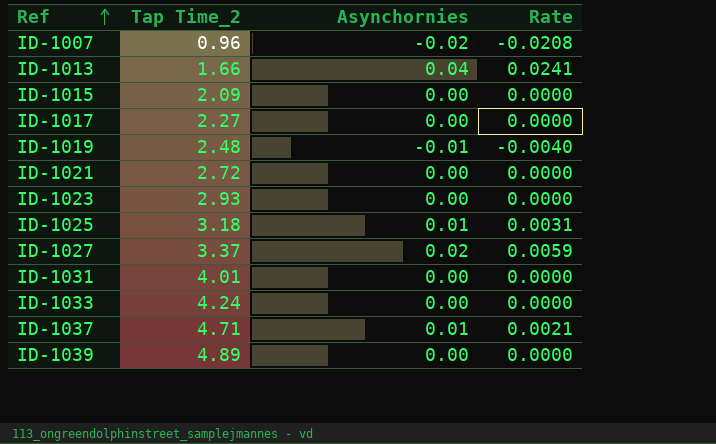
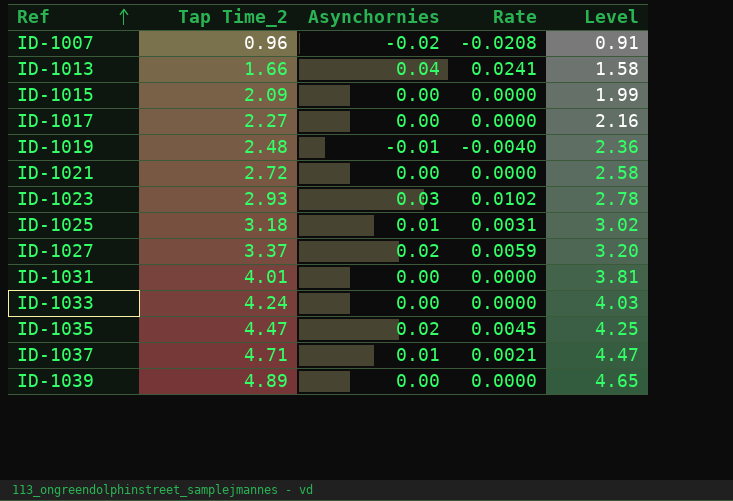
column Level | formula: none -> [Tap Time_2] * 0.95
ID-1023 | Asynchornies: 0.00 -> 0.03
ID-1023 | Rate: 0.0000 -> 0.0102
row ID-1035: none -> 4.47 | 0.02 | 0.0045 | 4.25

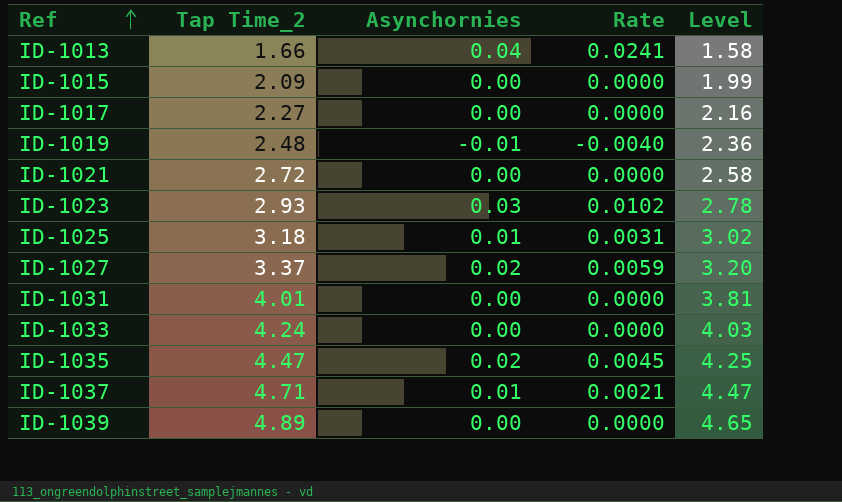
row ID-1007: 0.96 | -0.02 | -0.0208 | 0.91 -> none

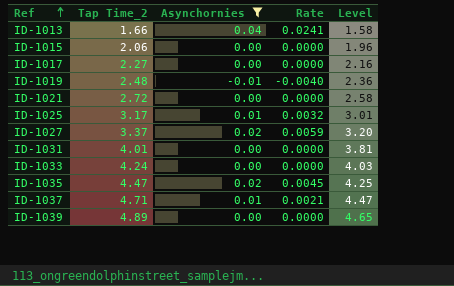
filter: none -> Asynchornies != 0.03
ID-1015 | Tap Time_2: 2.09 -> 2.06
ID-1015 | Level: 1.99 -> 1.96
ID-1025 | Tap Time_2: 3.18 -> 3.17
ID-1025 | Rate: 0.0031 -> 0.0032
ID-1025 | Level: 3.02 -> 3.01

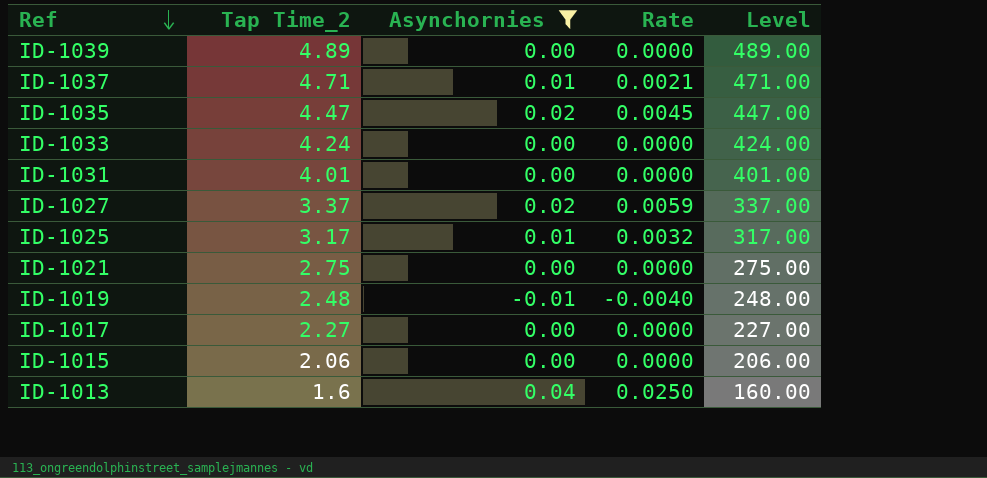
row order: Ref ascending -> Ref descending
column Level | formula: [Tap Time_2] * 0.95 -> [Tap Time_2] * 100
ID-1021 | Tap Time_2: 2.72 -> 2.75
ID-1013 | Tap Time_2: 1.66 -> 1.6
ID-1013 | Rate: 0.0241 -> 0.0250

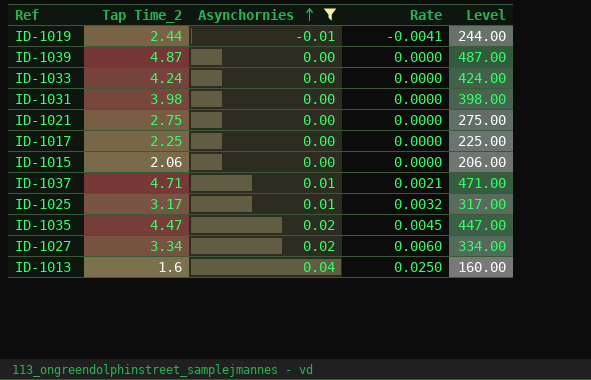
row order: Ref descending -> Asynchornies ascending
ID-1019 | Tap Time_2: 2.48 -> 2.44
ID-1019 | Rate: -0.0040 -> -0.0041
ID-1019 | Level: 248.00 -> 244.00
ID-1039 | Tap Time_2: 4.89 -> 4.87
ID-1039 | Level: 489.00 -> 487.00
ID-1031 | Tap Time_2: 4.01 -> 3.98
ID-1031 | Level: 401.00 -> 398.00
ID-1017 | Tap Time_2: 2.27 -> 2.25
ID-1017 | Level: 227.00 -> 225.00
ID-1027 | Tap Time_2: 3.37 -> 3.34
ID-1027 | Rate: 0.0059 -> 0.0060
ID-1027 | Level: 337.00 -> 334.00

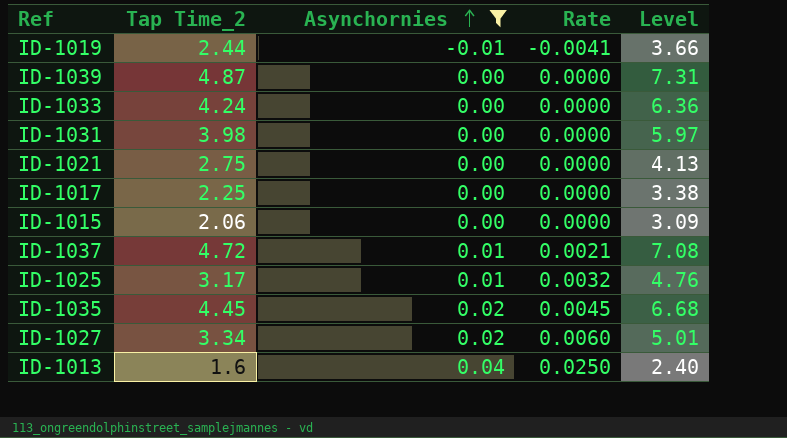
column Level | formula: [Tap Time_2] * 100 -> [Tap Time_2] * 1.5
ID-1037 | Tap Time_2: 4.71 -> 4.72
ID-1035 | Tap Time_2: 4.47 -> 4.45

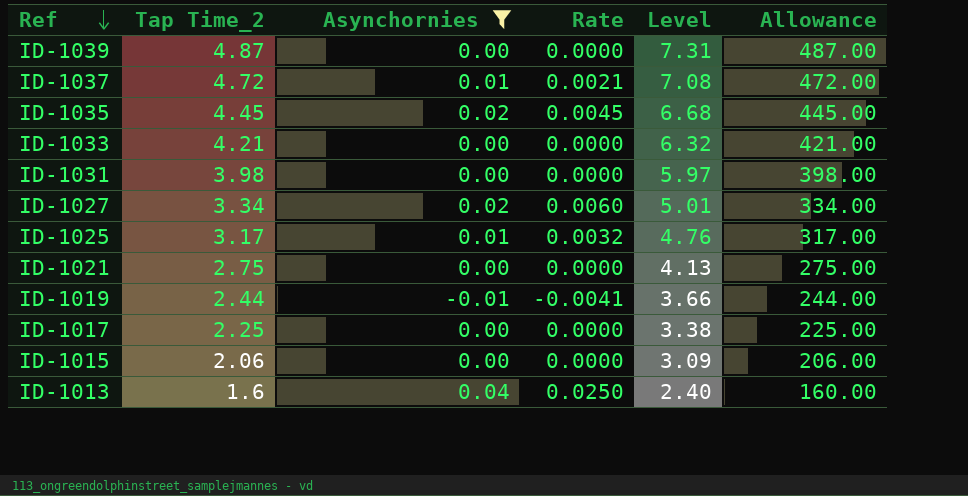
row order: Asynchornies ascending -> Ref descending
column Allowance | formula: none -> [Tap Time_2] * 100
ID-1033 | Tap Time_2: 4.24 -> 4.21
ID-1033 | Level: 6.36 -> 6.32

